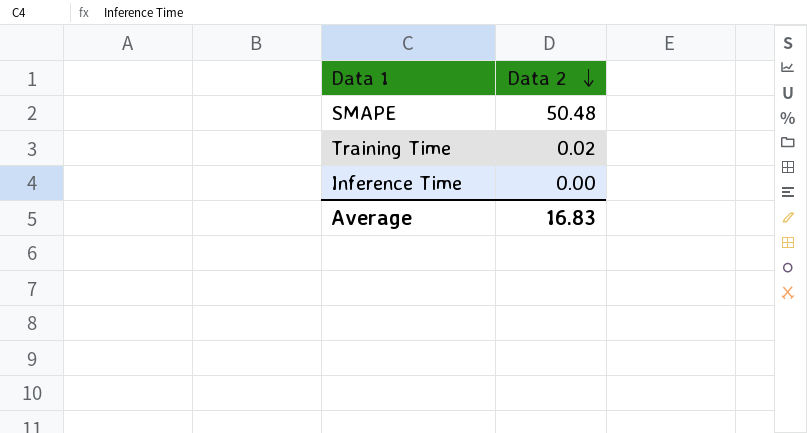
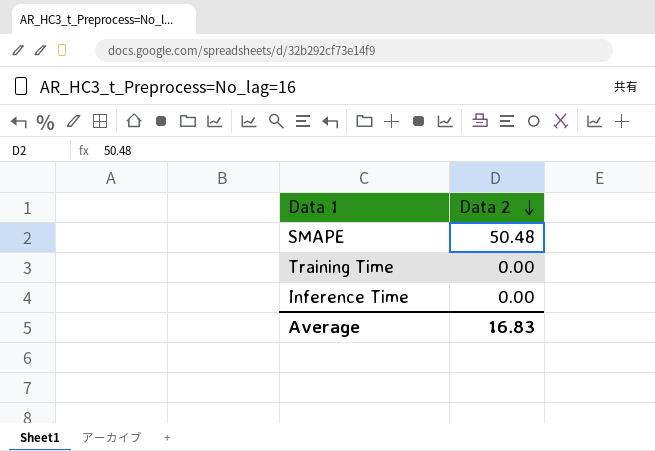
Training Time | Data 2: 0.02 -> 0.00

